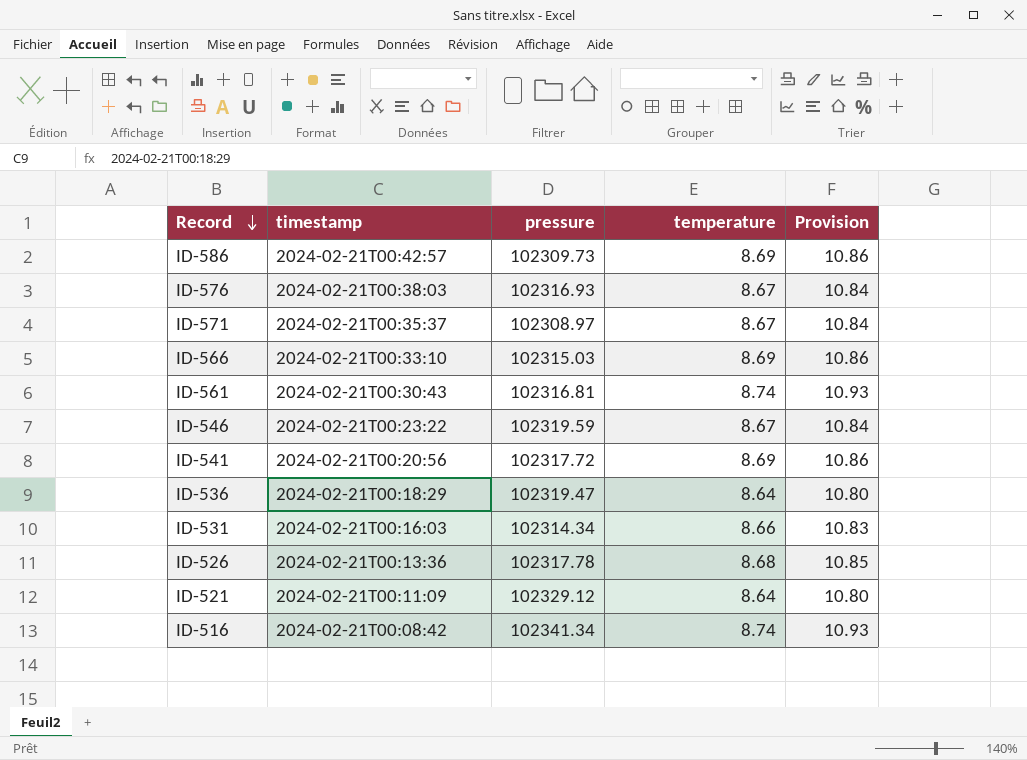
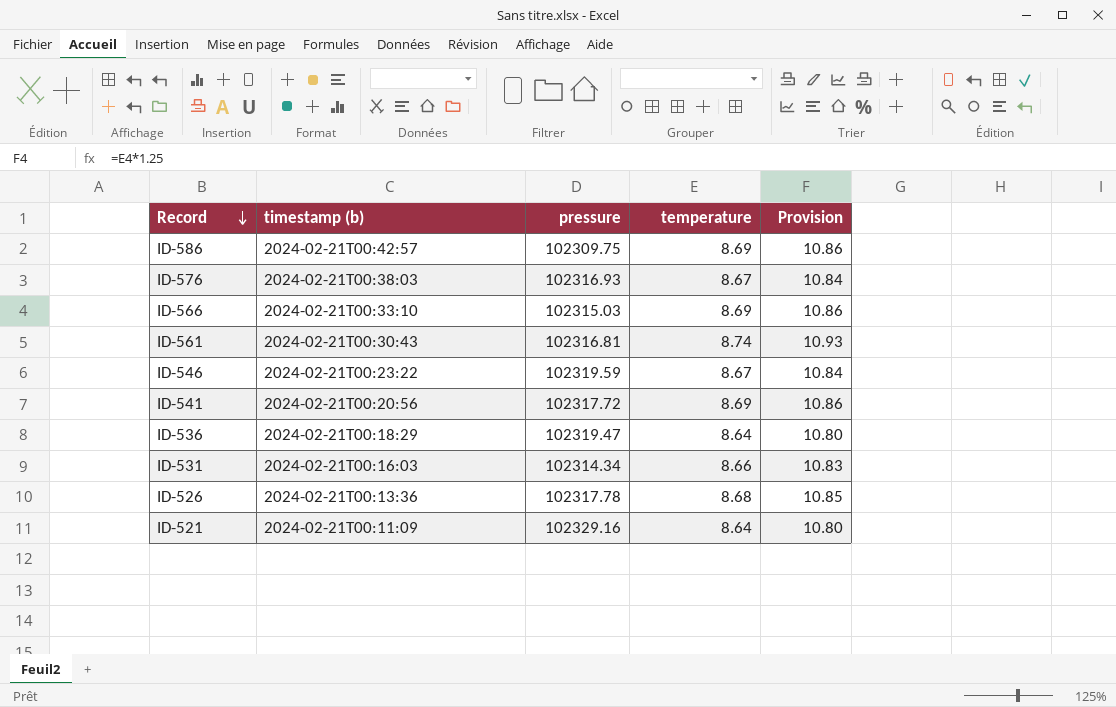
column name: timestamp -> timestamp (b)
row ID-571: 2024-02-21T00:35:37 | 102308.97 | 8.67 | 10.84 -> none
row ID-516: 2024-02-21T00:08:42 | 102341.34 | 8.74 | 10.93 -> none
ID-586 | pressure: 102309.73 -> 102309.75
ID-521 | pressure: 102329.12 -> 102329.16

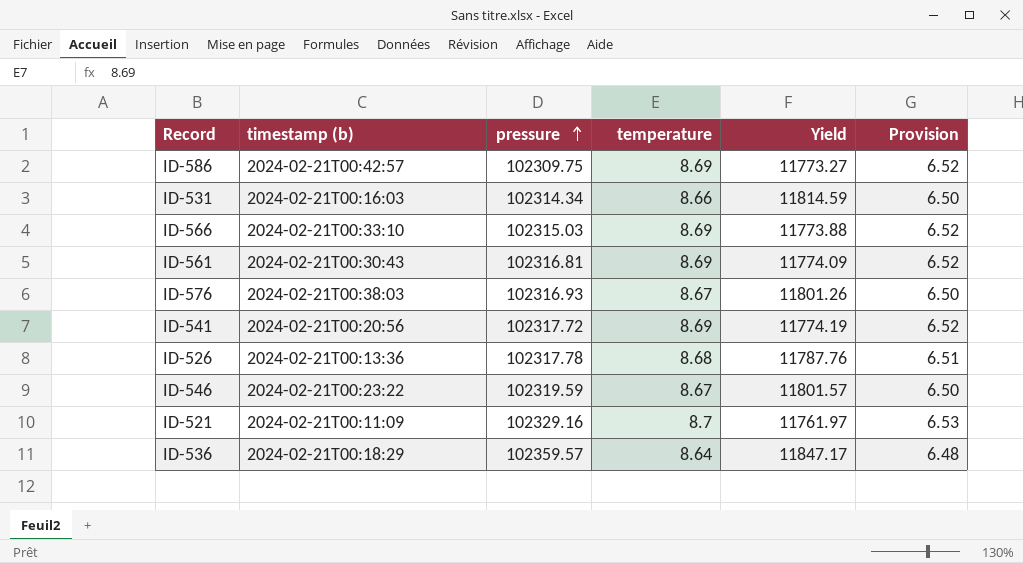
row order: Record descending -> pressure ascending
column Yield | formula: none -> [pressure] / [temperature]
column Provision | formula: [temperature] * 1.25 -> [temperature] * 0.75
ID-561 | temperature: 8.74 -> 8.69
ID-521 | temperature: 8.64 -> 8.7
ID-536 | pressure: 102319.47 -> 102359.57

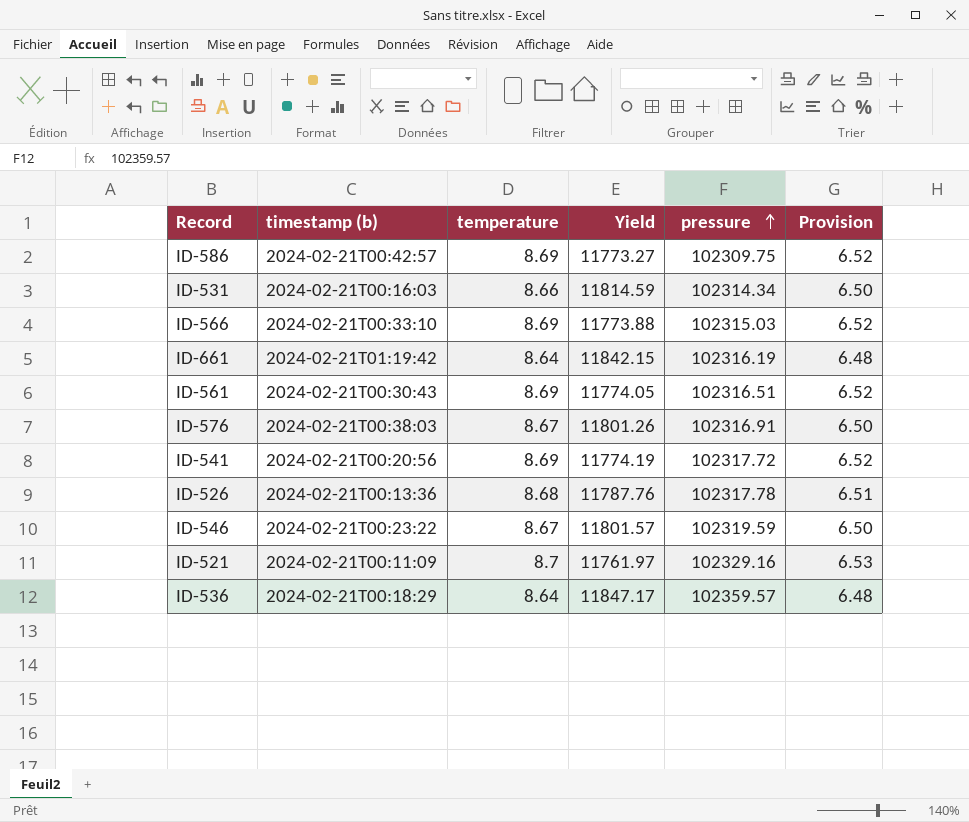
column pressure | position: 3 -> 5
row ID-661: none -> 2024-02-21T01:19:42 | 8.64 | 11842.15 | 102316.19 | 6.48
ID-561 | Yield: 11774.09 -> 11774.05
ID-561 | pressure: 102316.81 -> 102316.51
ID-576 | pressure: 102316.93 -> 102316.91

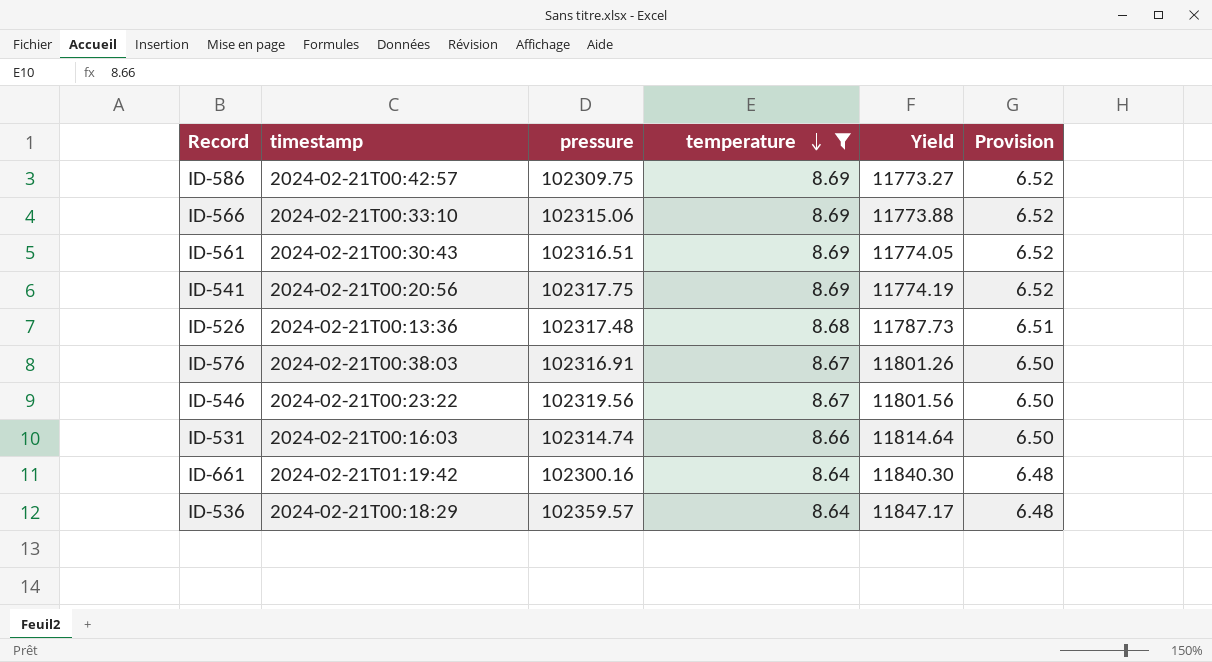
filter: none -> temperature != 8.7
row order: pressure ascending -> temperature descending
column name: timestamp (b) -> timestamp
column pressure | position: 5 -> 3
ID-566 | pressure: 102315.03 -> 102315.06
ID-541 | pressure: 102317.72 -> 102317.75
ID-526 | pressure: 102317.78 -> 102317.48
ID-526 | Yield: 11787.76 -> 11787.73
ID-546 | pressure: 102319.59 -> 102319.56
ID-546 | Yield: 11801.57 -> 11801.56
ID-531 | pressure: 102314.34 -> 102314.74
ID-531 | Yield: 11814.59 -> 11814.64
ID-661 | pressure: 102316.19 -> 102300.16
ID-661 | Yield: 11842.15 -> 11840.30

